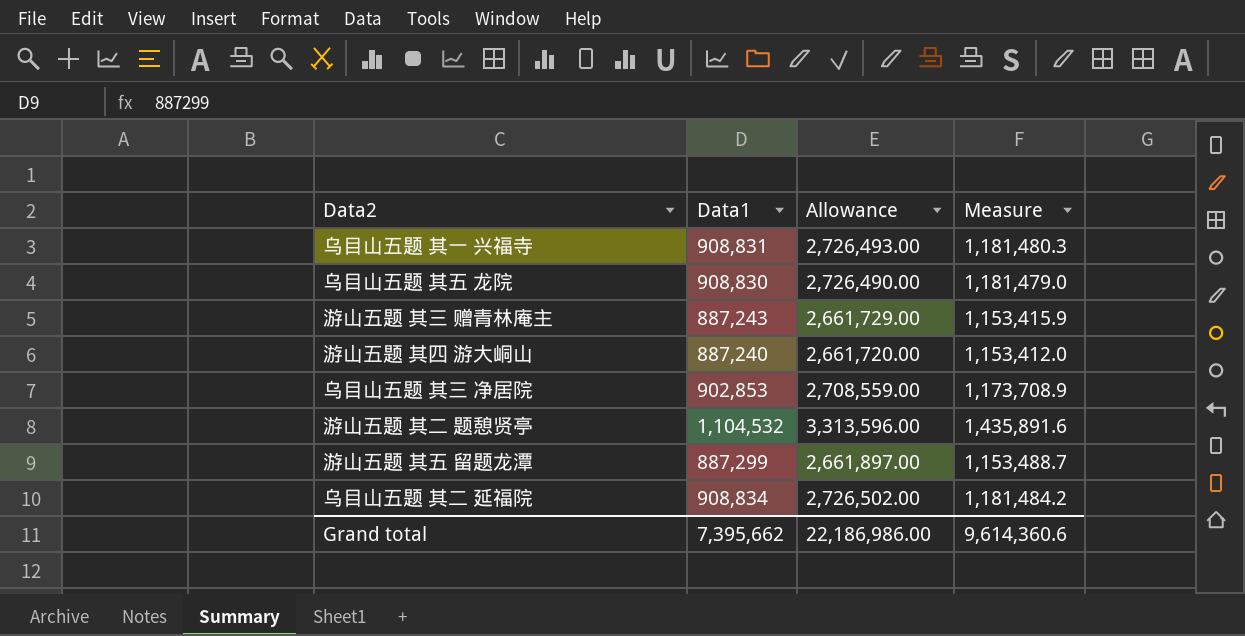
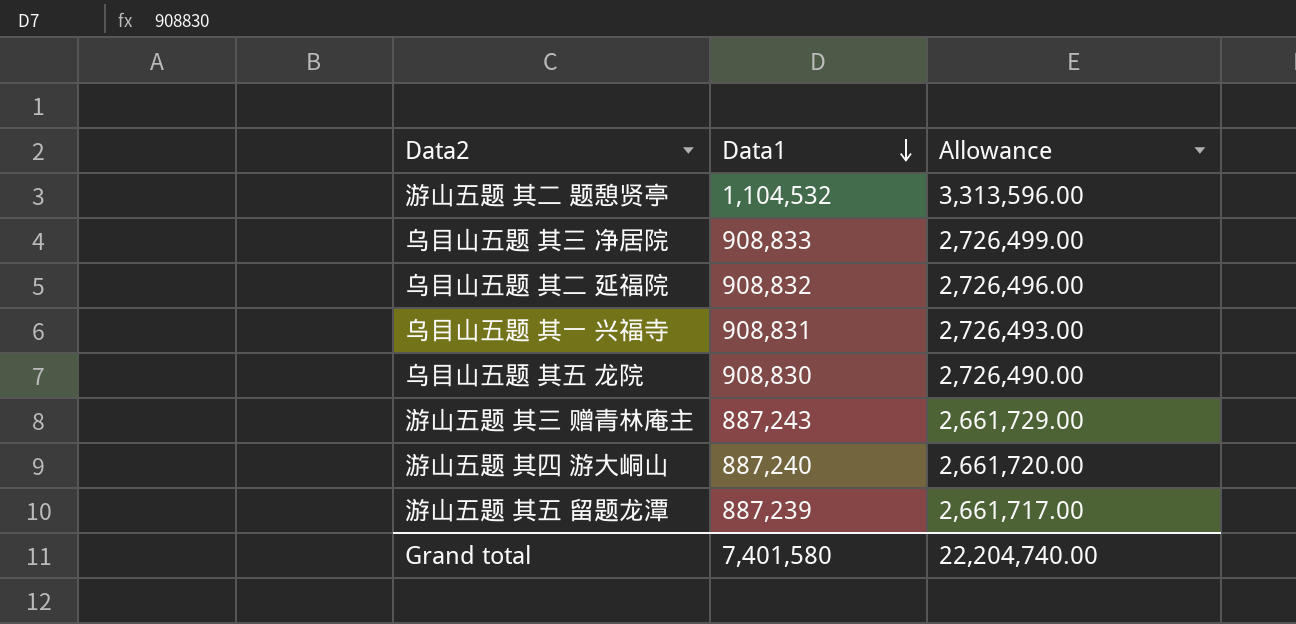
row order: none -> Data1 descending
column Measure | formula: [Data1] * 1.3 -> none
乌目山五题 其三 净居院 | Data1: 902,853 -> 908,833
乌目山五题 其三 净居院 | Allowance: 2,708,559.00 -> 2,726,499.00
乌目山五题 其二 延福院 | Data1: 908,834 -> 908,832
乌目山五题 其二 延福院 | Allowance: 2,726,502.00 -> 2,726,496.00
游山五题 其五 留题龙潭 | Data1: 887,299 -> 887,239
游山五题 其五 留题龙潭 | Allowance: 2,661,897.00 -> 2,661,717.00
Grand total | Data1: 7,395,662 -> 7,401,580
Grand total | Allowance: 22,186,986.00 -> 22,204,740.00

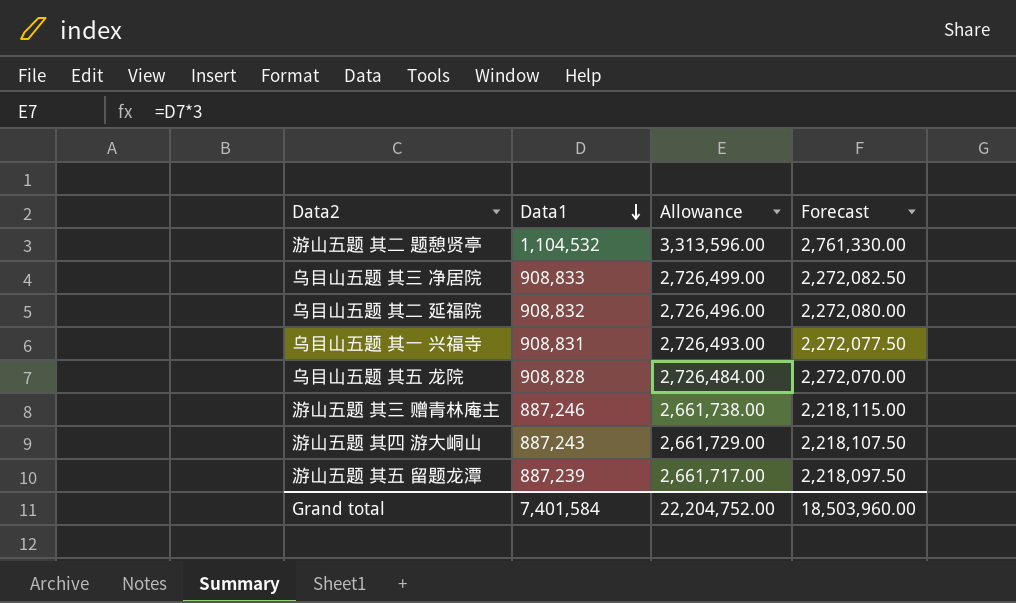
column Forecast | formula: none -> [Data1] * 2.5
乌目山五题 其五 龙院 | Data1: 908,830 -> 908,828
乌目山五题 其五 龙院 | Allowance: 2,726,490.00 -> 2,726,484.00
游山五题 其三 赠青林庵主 | Data1: 887,243 -> 887,246
游山五题 其三 赠青林庵主 | Allowance: 2,661,729.00 -> 2,661,738.00
游山五题 其四 游大峒山 | Data1: 887,240 -> 887,243
游山五题 其四 游大峒山 | Allowance: 2,661,720.00 -> 2,661,729.00
Grand total | Data1: 7,401,580 -> 7,401,584
Grand total | Allowance: 22,204,740.00 -> 22,204,752.00

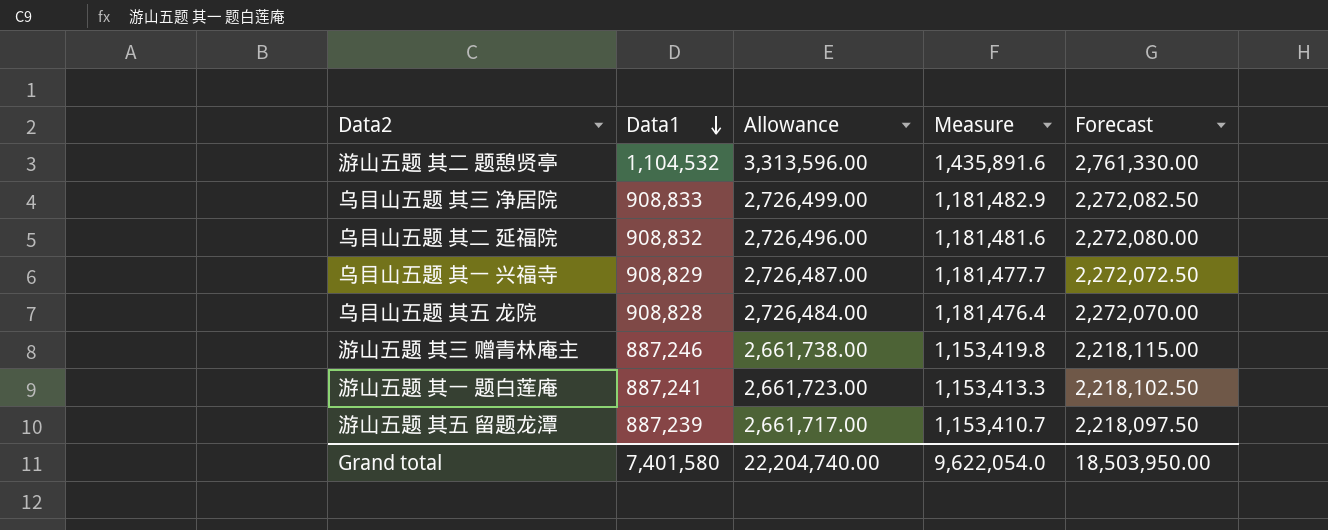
column Measure | formula: none -> [Data1] * 1.3
row 游山五题 其四 游大峒山: 887,243 | 2,661,729.00 | 2,218,107.50 -> none
乌目山五题 其一 兴福寺 | Data1: 908,831 -> 908,829
乌目山五题 其一 兴福寺 | Allowance: 2,726,493.00 -> 2,726,487.00
乌目山五题 其一 兴福寺 | Forecast: 2,272,077.50 -> 2,272,072.50
row 游山五题 其一 题白莲庵: none -> 887,241 | 2,661,723.00 | 1,153,413.3 | 2,218,102.50
Grand total | Data1: 7,401,584 -> 7,401,580
Grand total | Allowance: 22,204,752.00 -> 22,204,740.00
Grand total | Forecast: 18,503,960.00 -> 18,503,950.00

